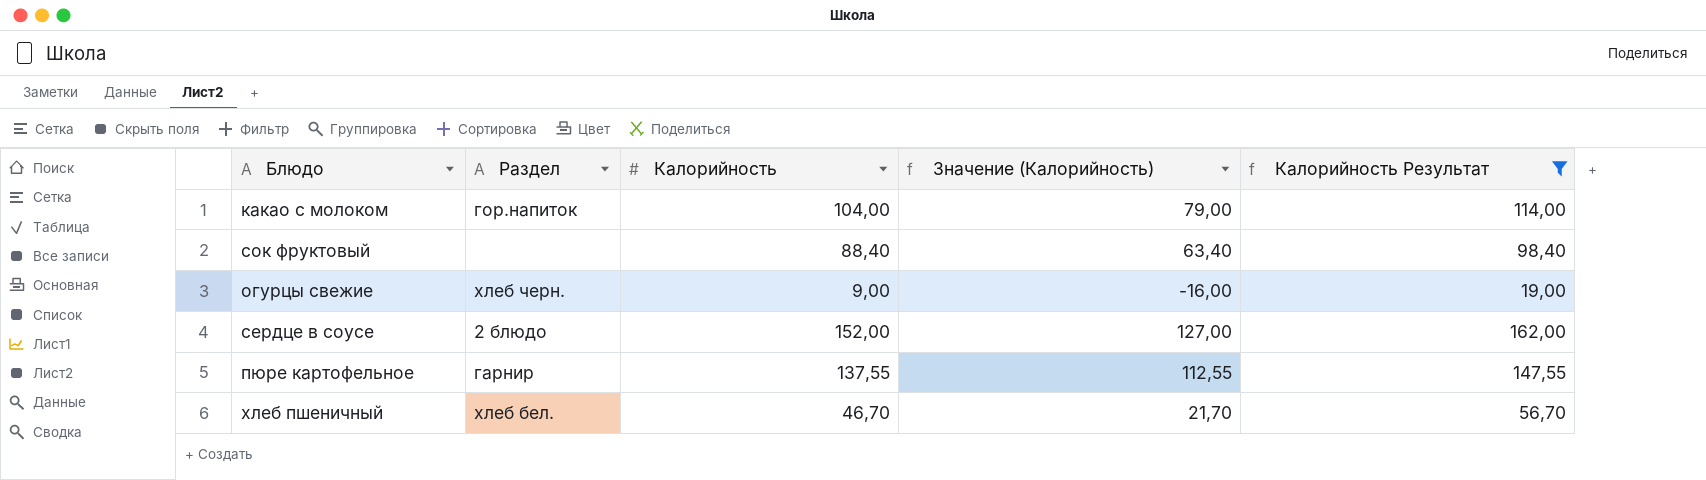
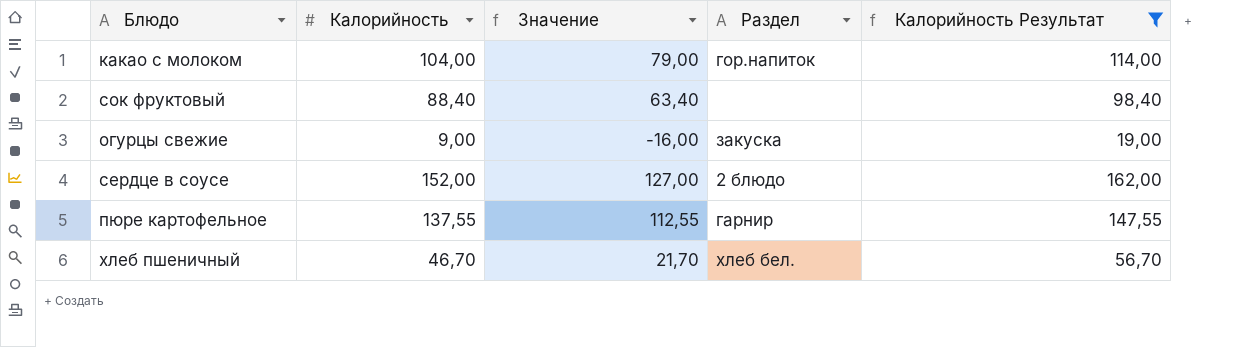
column name: Значение (Калорийность) -> Значение
column Раздел | position: 2 -> 4
огурцы свежие | Раздел: хлеб черн. -> закуска

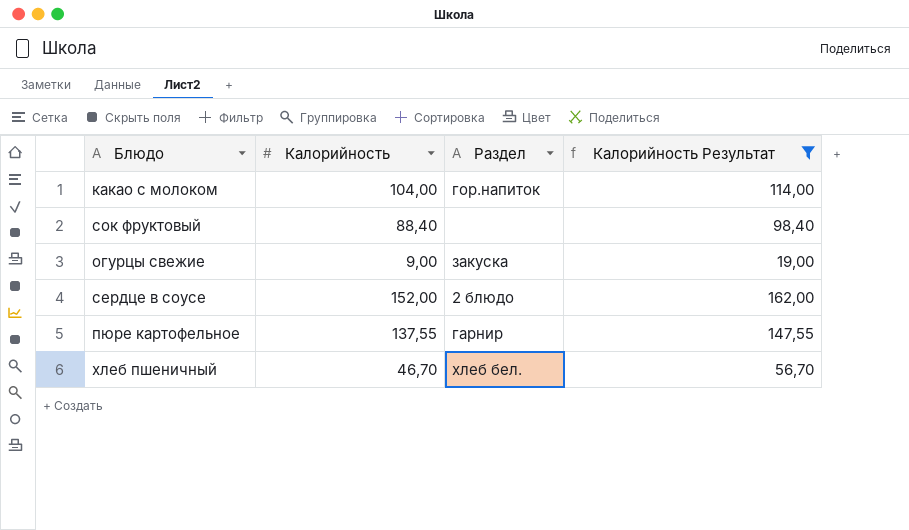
column Значение | formula: [Калорийность] - 25 -> none

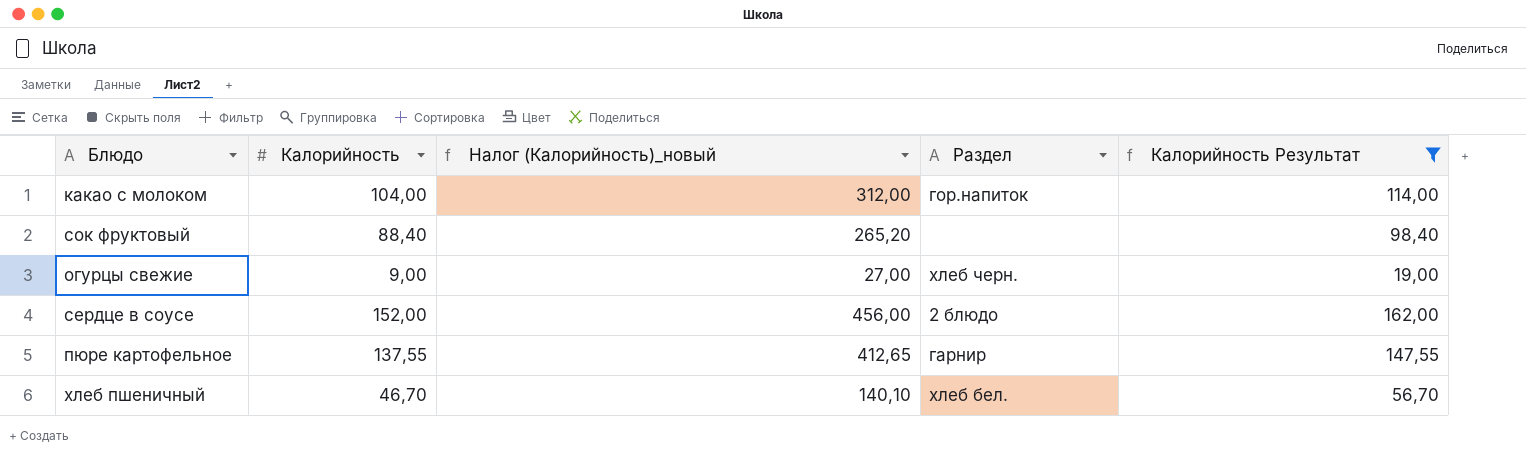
column Налог (Калорийность)_новый | formula: none -> [Калорийность] * 3
огурцы свежие | Раздел: закуска -> хлеб черн.

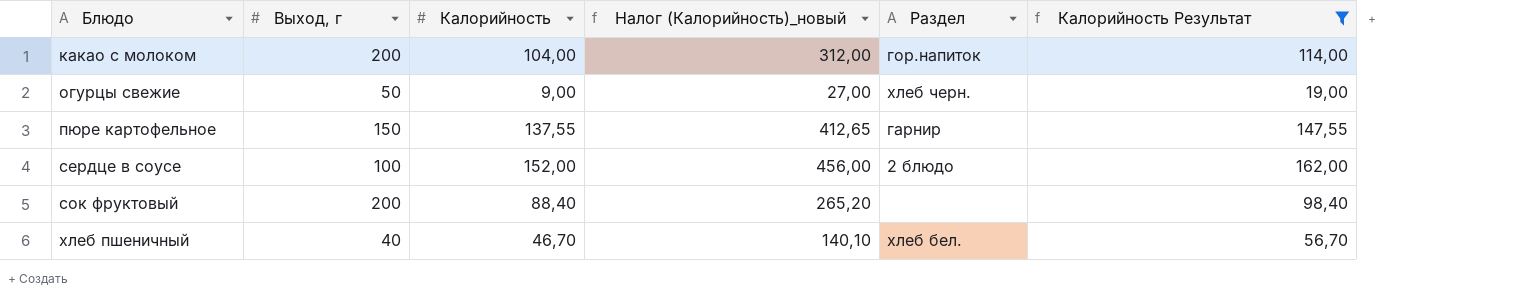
row order: none -> Блюдо ascending
column Выход, г | position: none -> 2

